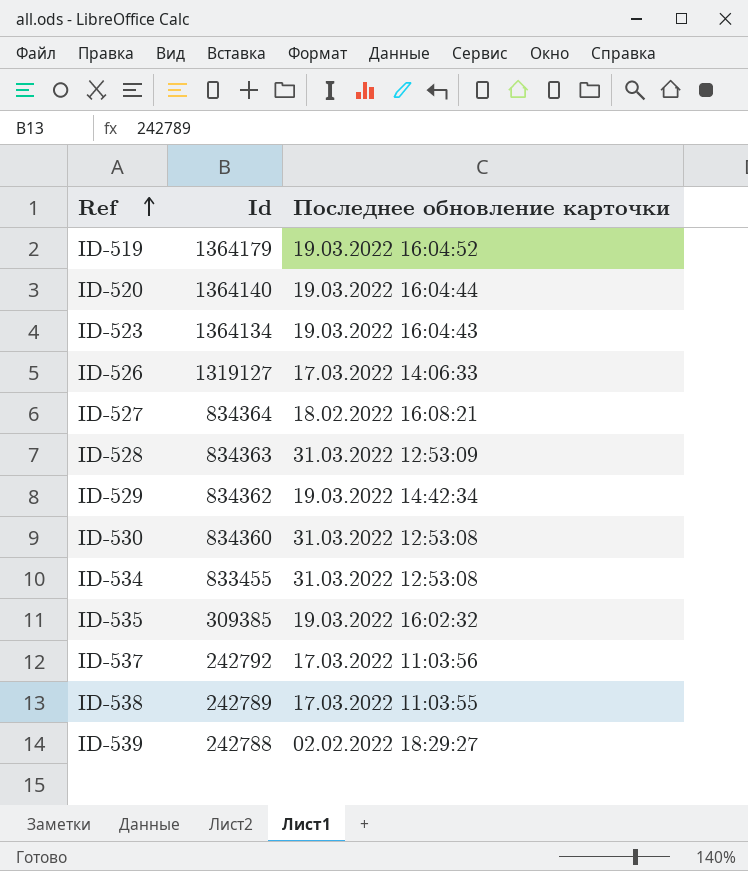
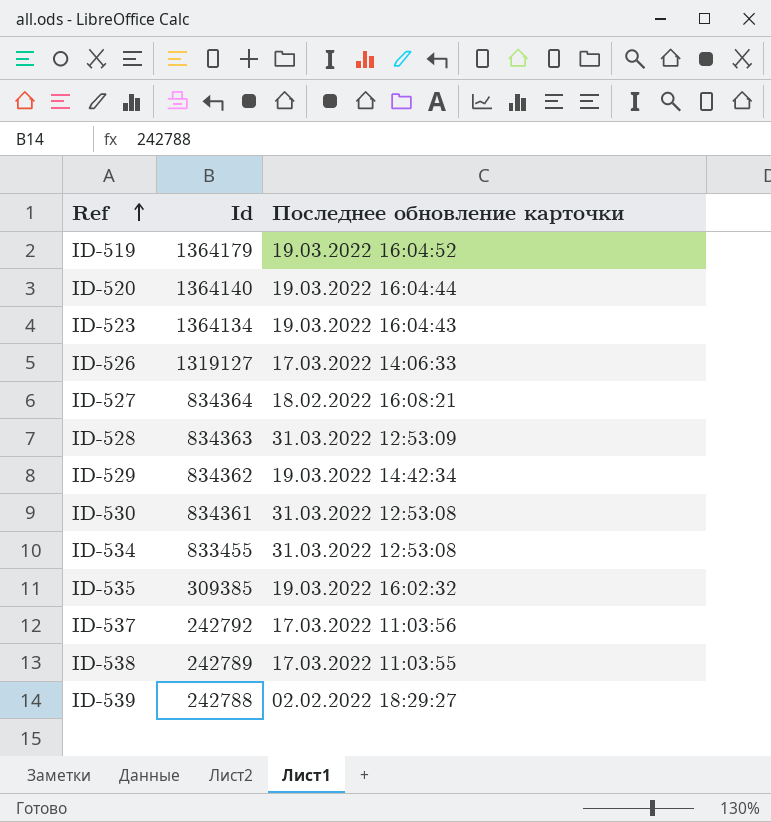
ID-530 | Id: 834360 -> 834361

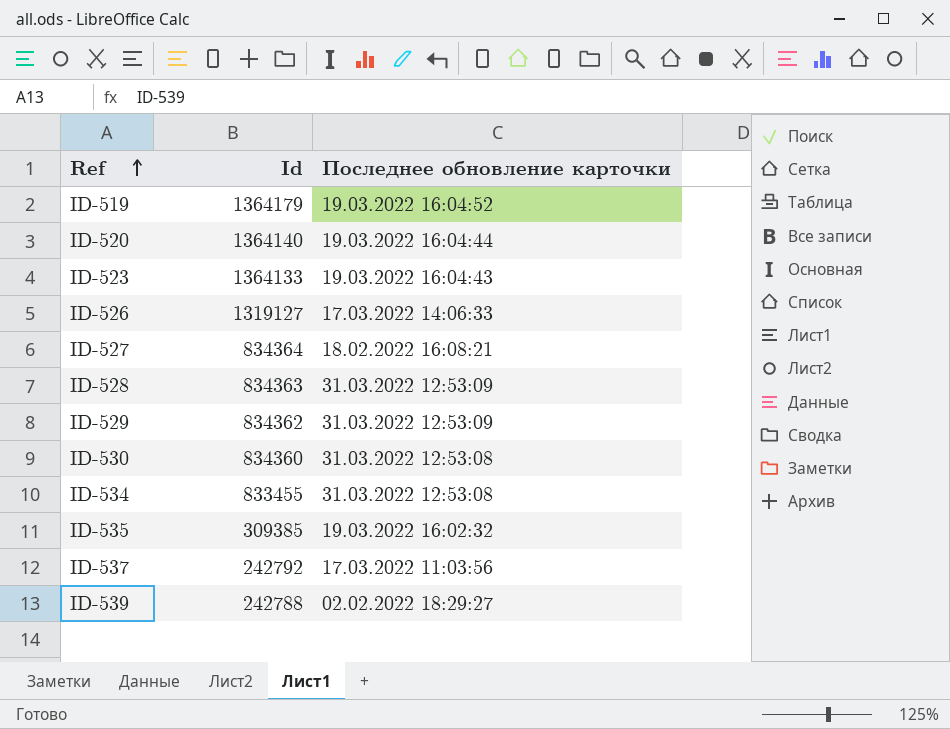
row ID-538: 242789 | 17.03.2022 11:03:55 -> none
ID-523 | Id: 1364134 -> 1364133
ID-529 | Последнее обновление карточки: 19.03.2022 14:42:34 -> 31.03.2022 12:53:09
ID-530 | Id: 834361 -> 834360

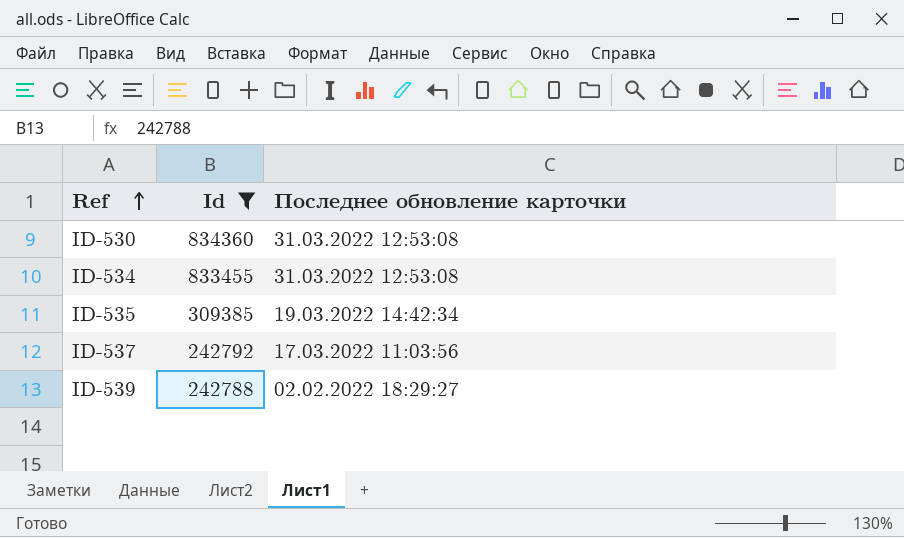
filter: none -> Id <= 834360
ID-535 | Последнее обновление карточки: 19.03.2022 16:02:32 -> 19.03.2022 14:42:34

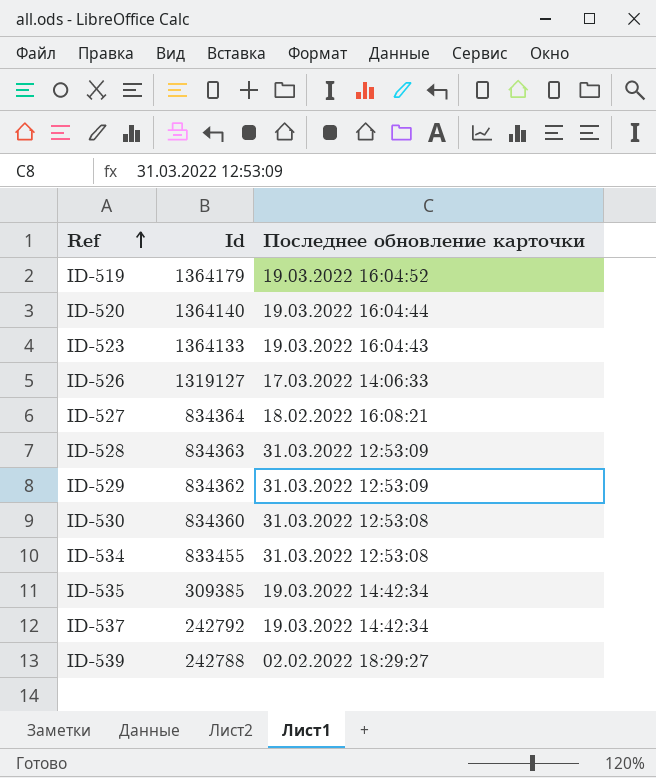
filter: Id <= 834360 -> none
ID-537 | Последнее обновление карточки: 17.03.2022 11:03:56 -> 19.03.2022 14:42:34

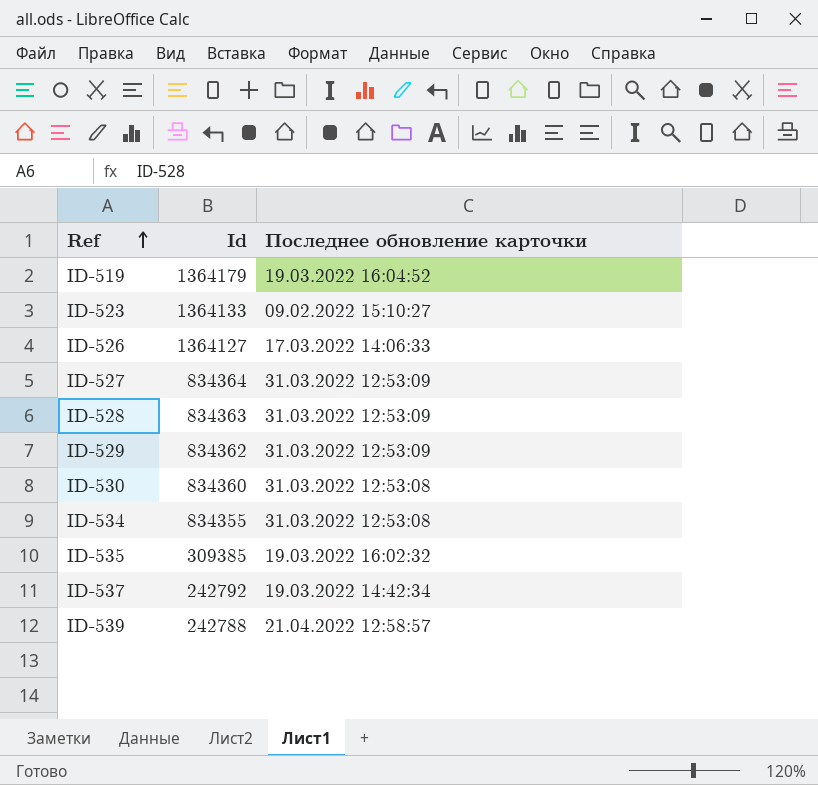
row ID-520: 1364140 | 19.03.2022 16:04:44 -> none
ID-523 | Последнее обновление карточки: 19.03.2022 16:04:43 -> 09.02.2022 15:10:27
ID-526 | Id: 1319127 -> 1364127
ID-527 | Последнее обновление карточки: 18.02.2022 16:08:21 -> 31.03.2022 12:53:09
ID-534 | Id: 833455 -> 834355
ID-535 | Последнее обновление карточки: 19.03.2022 14:42:34 -> 19.03.2022 16:02:32
ID-539 | Последнее обновление карточки: 02.02.2022 18:29:27 -> 21.04.2022 12:58:57

